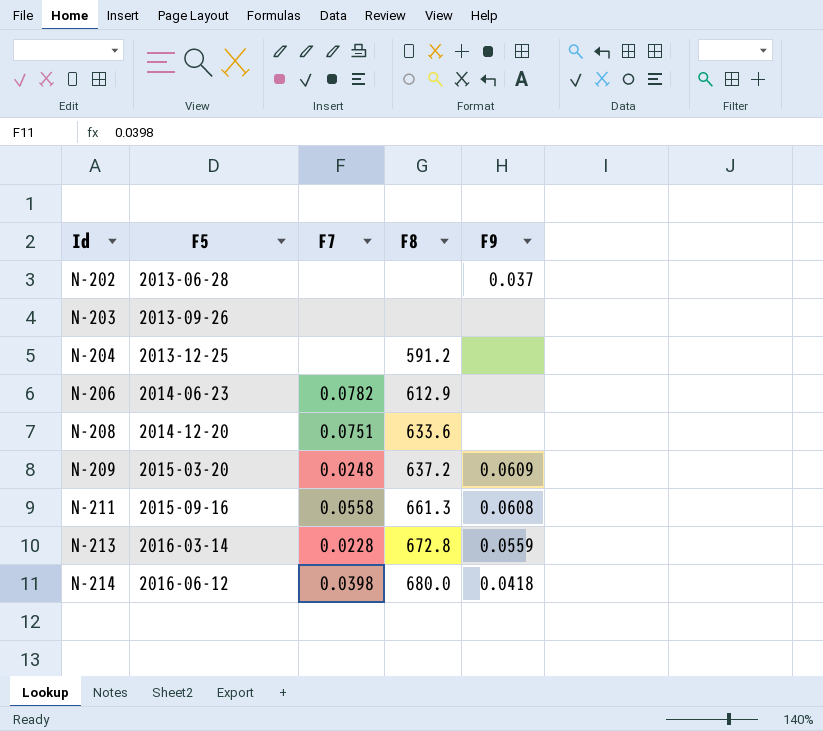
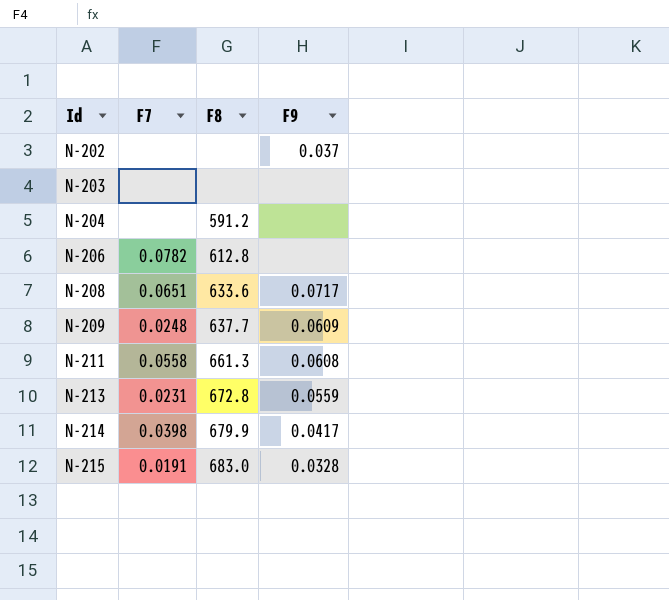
column F5 | position: 2 -> none
N-206 | F8: 612.9 -> 612.8
N-208 | F7: 0.0751 -> 0.0651
N-208 | F9: none -> 0.0717
N-209 | F8: 637.2 -> 637.7
N-213 | F7: 0.0228 -> 0.0231
N-214 | F8: 680.0 -> 679.9
N-214 | F9: 0.0418 -> 0.0417
row N-215: none -> 0.0191 | 683.0 | 0.0328

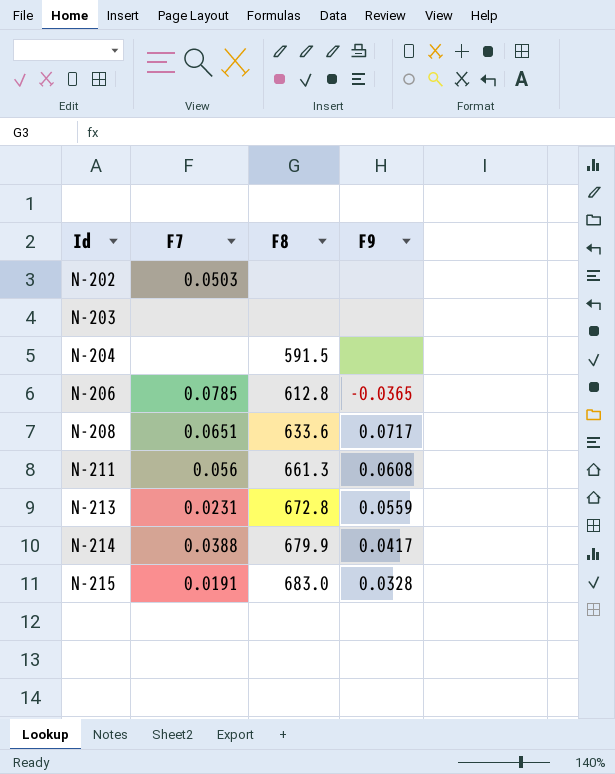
row N-209: 0.0248 | 637.7 | 0.0609 -> none
N-202 | F7: none -> 0.0503
N-202 | F9: 0.037 -> none
N-204 | F8: 591.2 -> 591.5
N-206 | F7: 0.0782 -> 0.0785
N-206 | F9: none -> -0.0365
N-211 | F7: 0.0558 -> 0.056
N-214 | F7: 0.0398 -> 0.0388

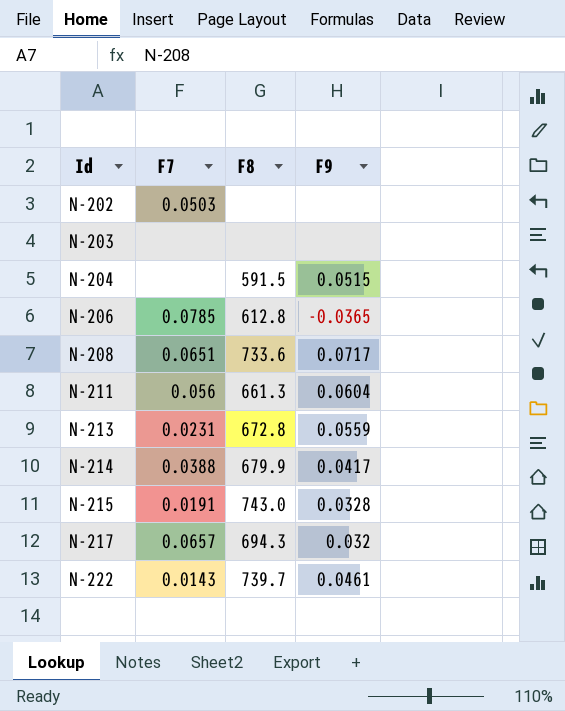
N-204 | F9: none -> 0.0515
N-208 | F8: 633.6 -> 733.6
N-211 | F9: 0.0608 -> 0.0604
N-215 | F8: 683.0 -> 743.0
row N-217: none -> 0.0657 | 694.3 | 0.032
row N-222: none -> 0.0143 | 739.7 | 0.0461

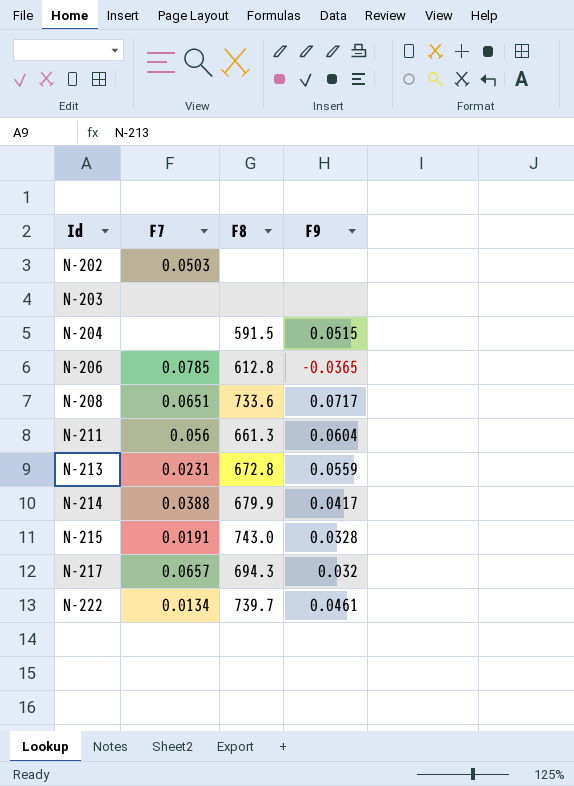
N-222 | F7: 0.0143 -> 0.0134

